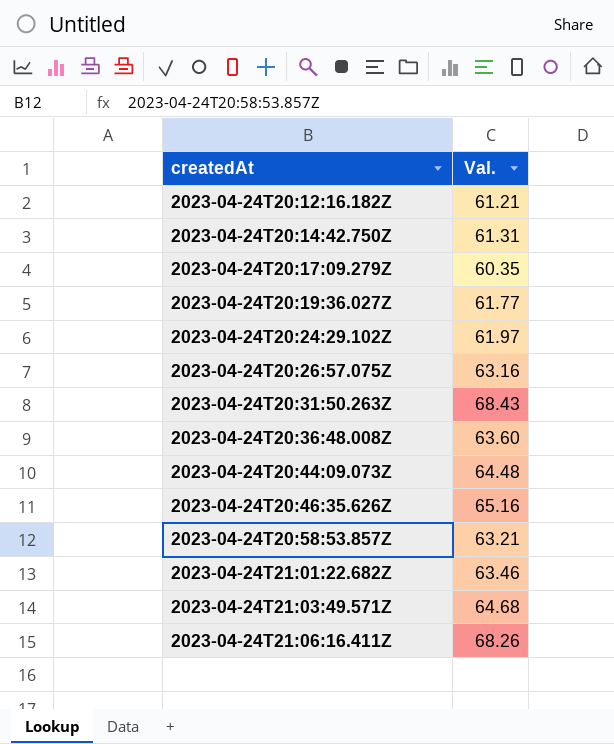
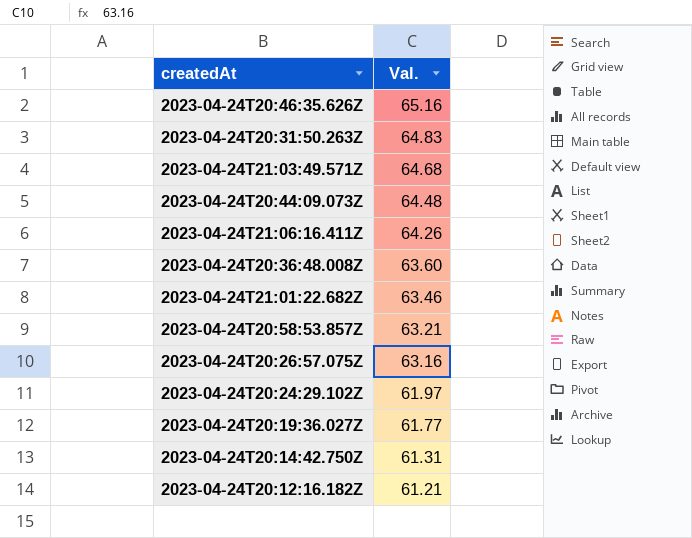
row order: createdAt ascending -> Val. descending
row 2023-04-24T20:17:09.279Z: 60.35 -> none
2023-04-24T20:31:50.263Z | Val.: 68.43 -> 64.83
2023-04-24T21:06:16.411Z | Val.: 68.26 -> 64.26

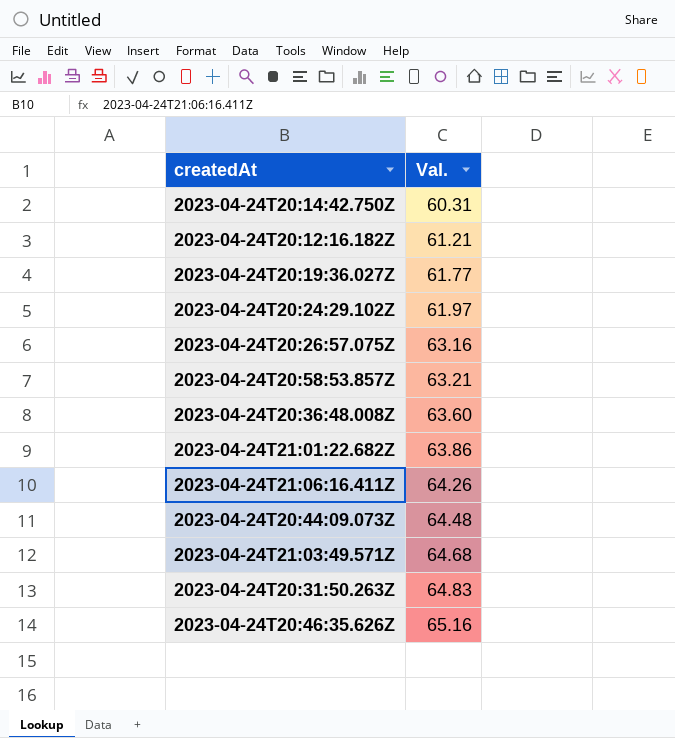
row order: Val. descending -> Val. ascending
2023-04-24T20:14:42.750Z | Val.: 61.31 -> 60.31
2023-04-24T21:01:22.682Z | Val.: 63.46 -> 63.86

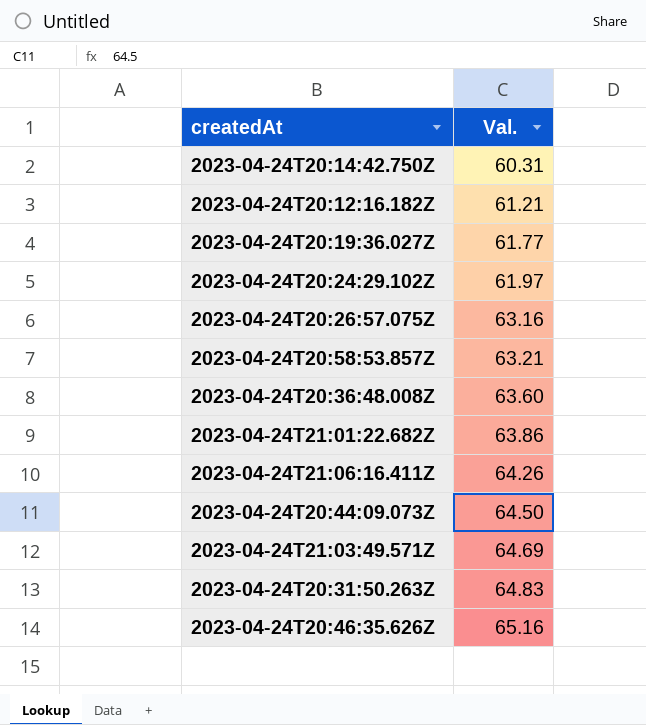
2023-04-24T20:44:09.073Z | Val.: 64.48 -> 64.50
2023-04-24T21:03:49.571Z | Val.: 64.68 -> 64.69

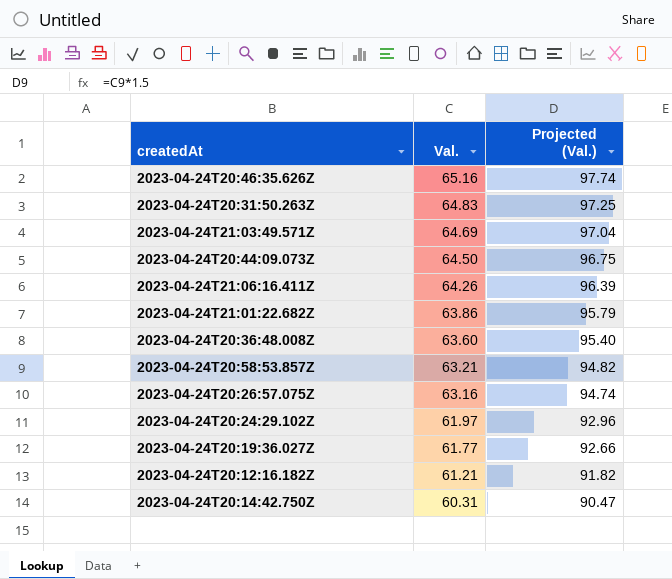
row order: Val. ascending -> Val. descending
column Projected (Val.) | formula: none -> [Val.] * 1.5

